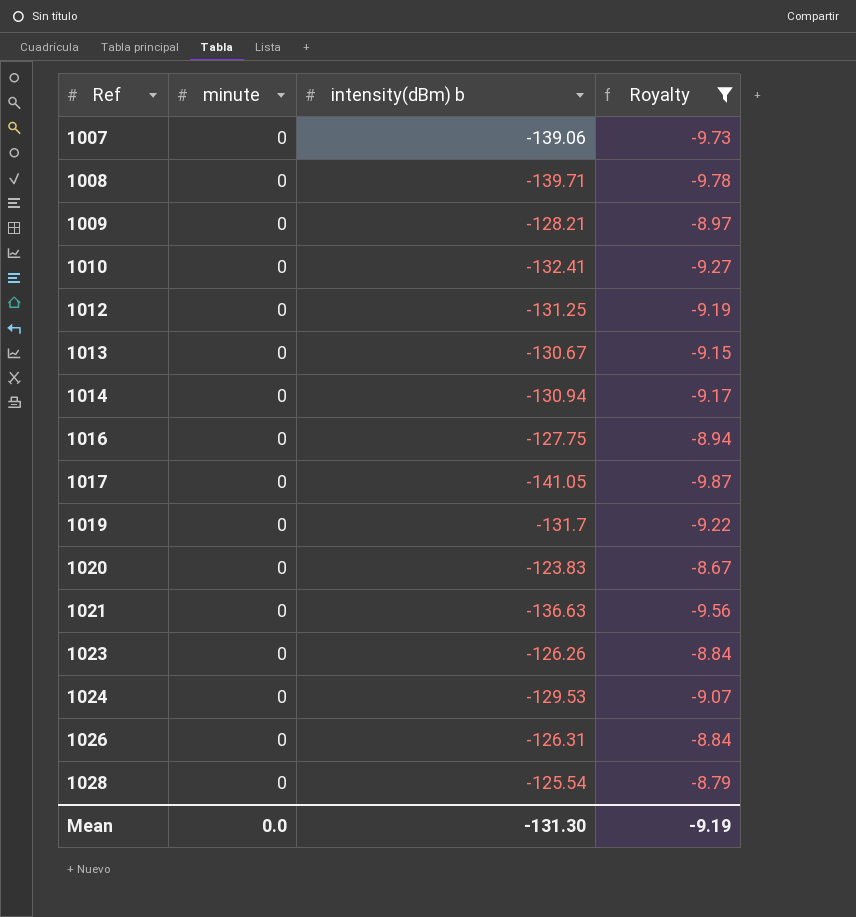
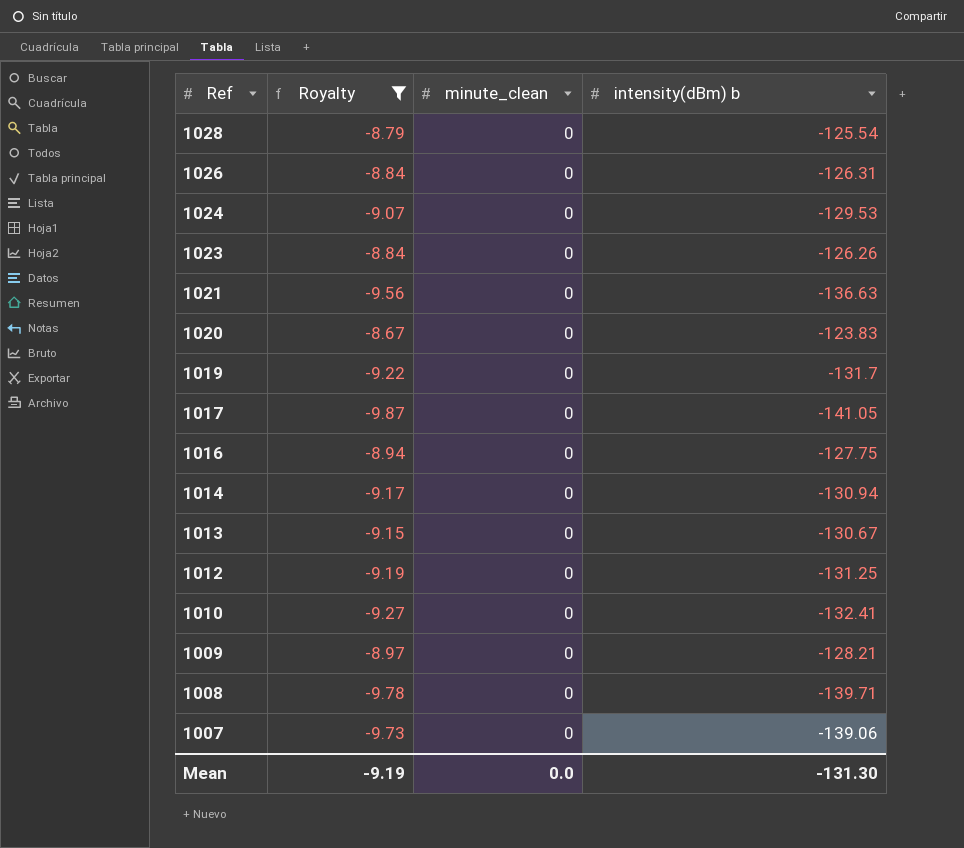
row order: Ref ascending -> Ref descending
column Royalty | position: 4 -> 2
column name: minute -> minute_clean

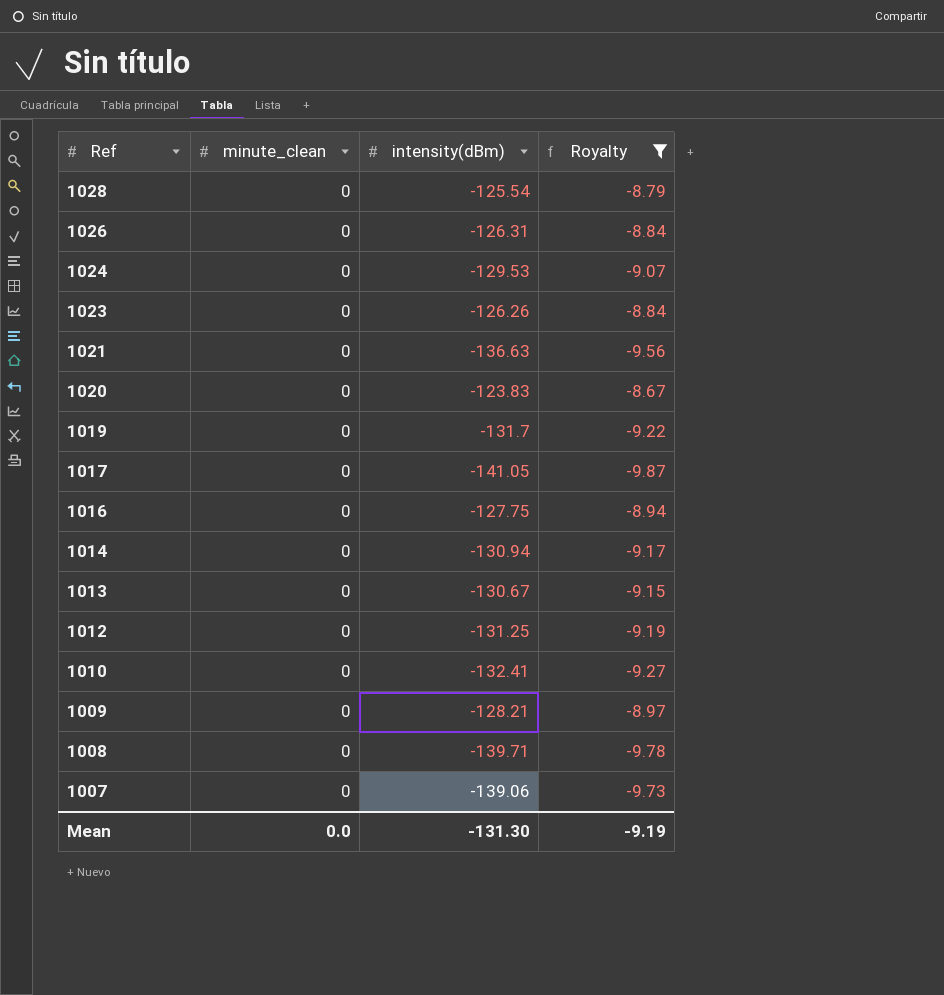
column name: intensity(dBm) b -> intensity(dBm)
column Royalty | position: 2 -> 4

